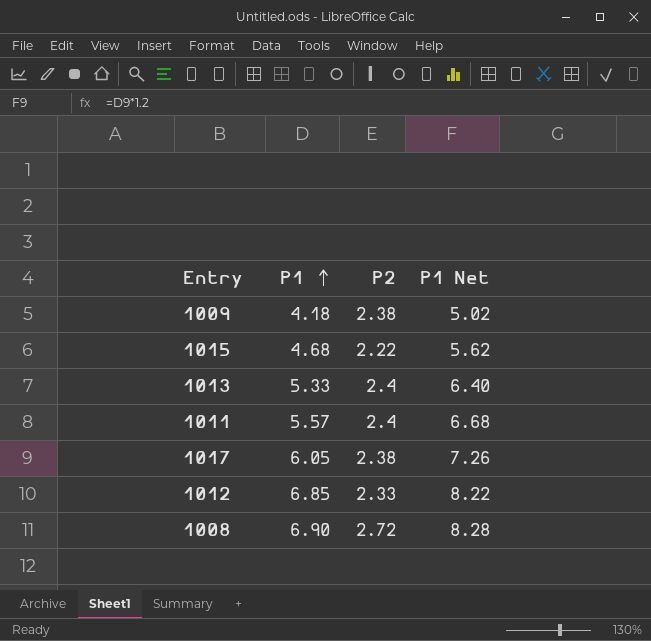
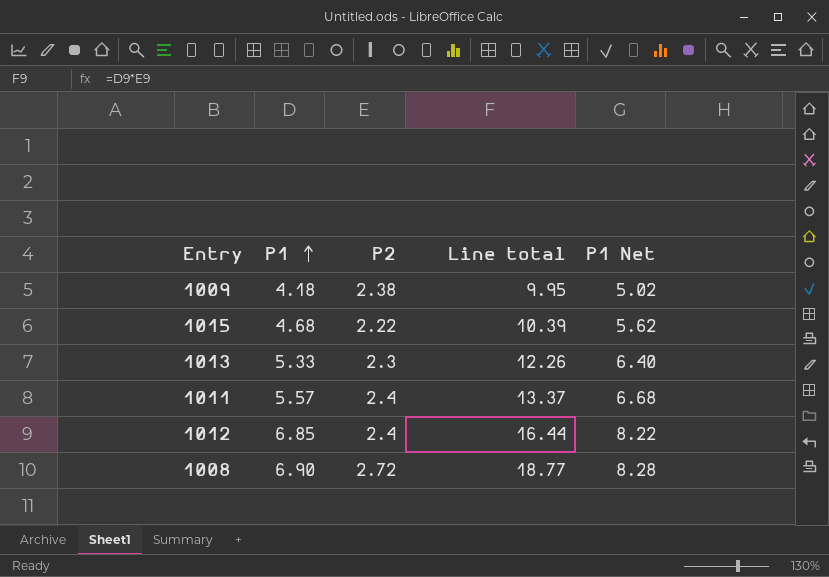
column Line total | formula: none -> [P1] * [P2]
row 1017: 6.05 | 2.38 | 7.26 -> none
1013 | P2: 2.4 -> 2.3
1012 | P2: 2.33 -> 2.4

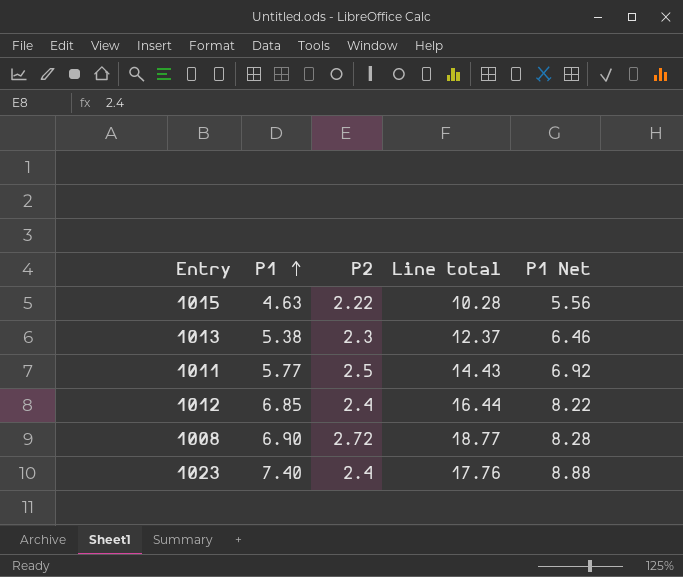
row 1009: 4.18 | 2.38 | 9.95 | 5.02 -> none
1015 | P1: 4.68 -> 4.63
1015 | Line total: 10.39 -> 10.28
1015 | P1 Net: 5.62 -> 5.56
1013 | P1: 5.33 -> 5.38
1013 | Line total: 12.26 -> 12.37
1013 | P1 Net: 6.40 -> 6.46
1011 | P1: 5.57 -> 5.77
1011 | P2: 2.4 -> 2.5
1011 | Line total: 13.37 -> 14.43
1011 | P1 Net: 6.68 -> 6.92
row 1023: none -> 7.40 | 2.4 | 17.76 | 8.88

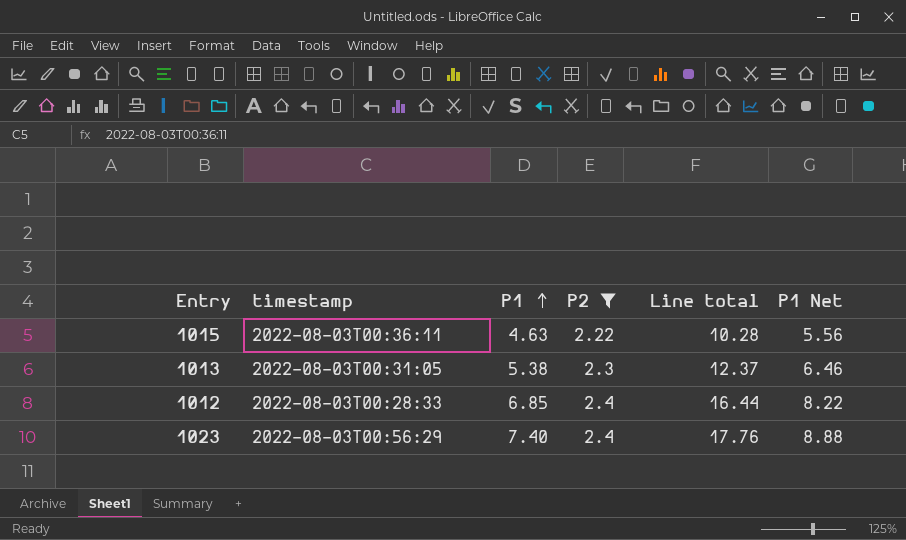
filter: none -> P2 <= 2.4
column timestamp | position: none -> 2

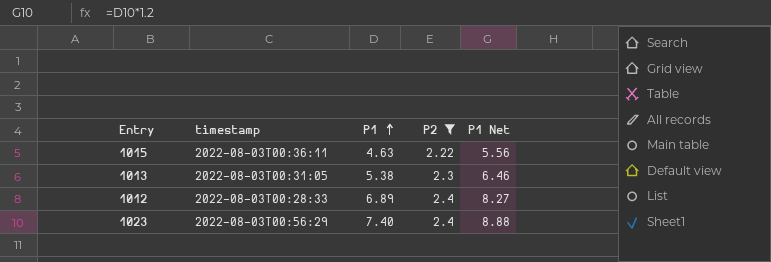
column Line total | formula: [P1] * [P2] -> none
1012 | P1: 6.85 -> 6.89
1012 | P1 Net: 8.22 -> 8.27

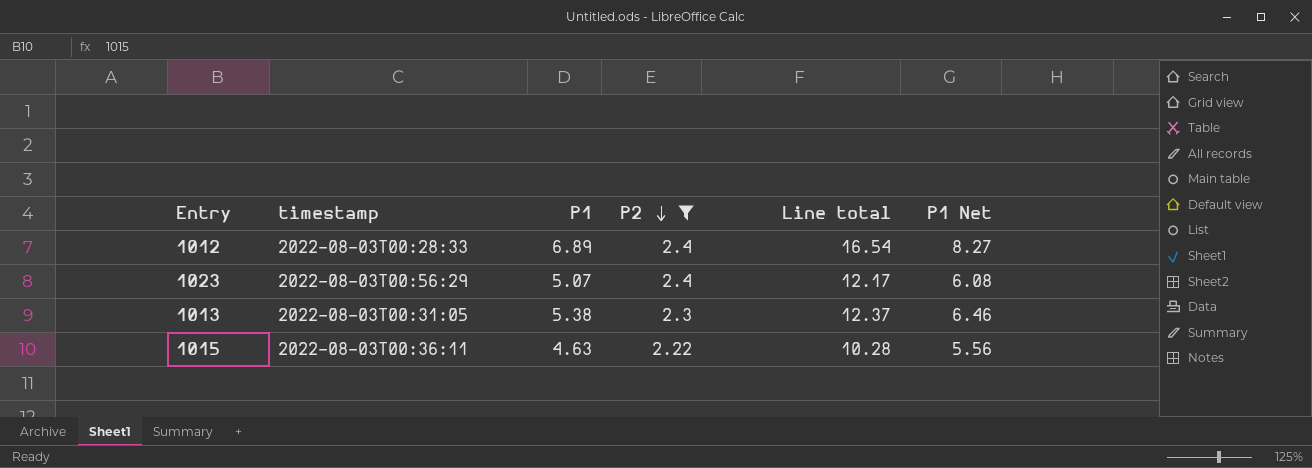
row order: P1 ascending -> P2 descending
column Line total | formula: none -> [P1] * [P2]
1023 | P1: 7.40 -> 5.07
1023 | P1 Net: 8.88 -> 6.08

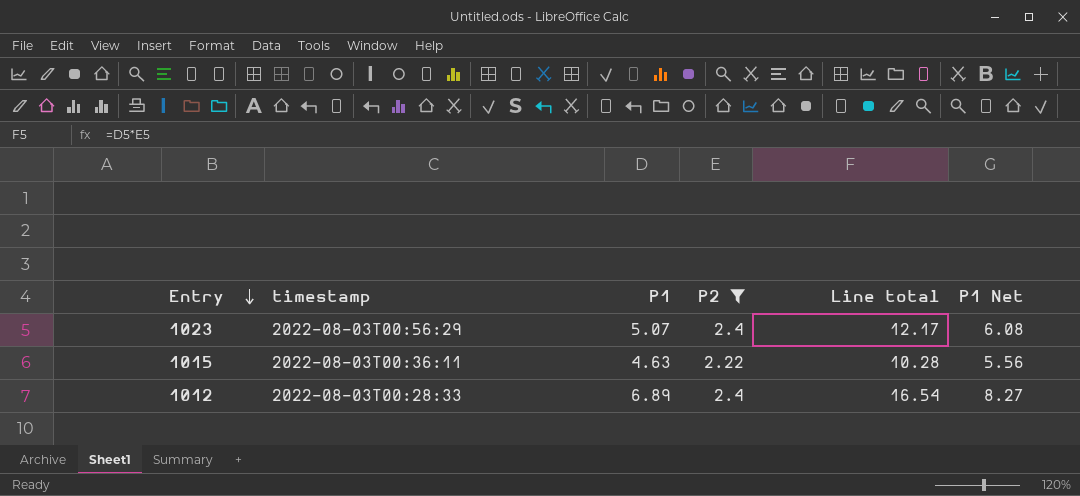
row order: P2 descending -> Entry descending
row 1013: 2022-08-03T00:31:05 | 5.38 | 2.3 | 12.37 | 6.46 -> none

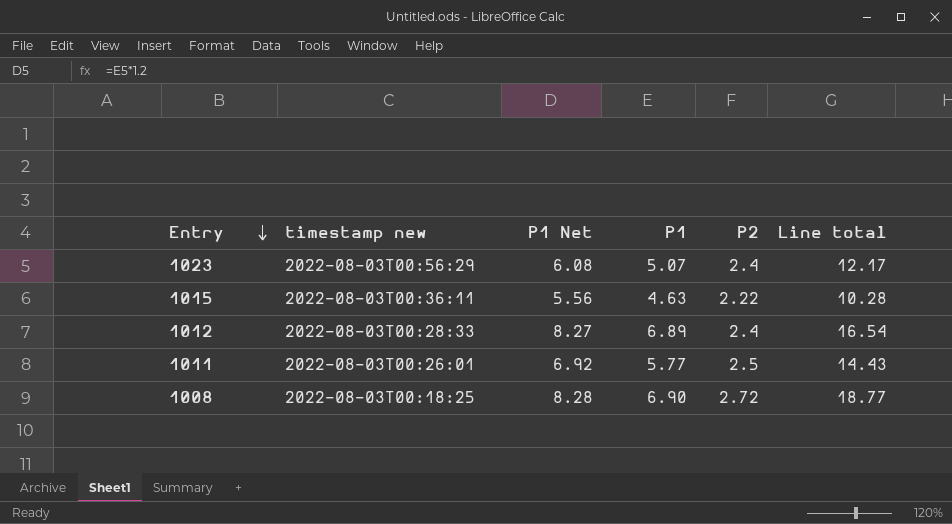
filter: P2 <= 2.4 -> none
column name: timestamp -> timestamp new
column P1 Net | position: 6 -> 3

